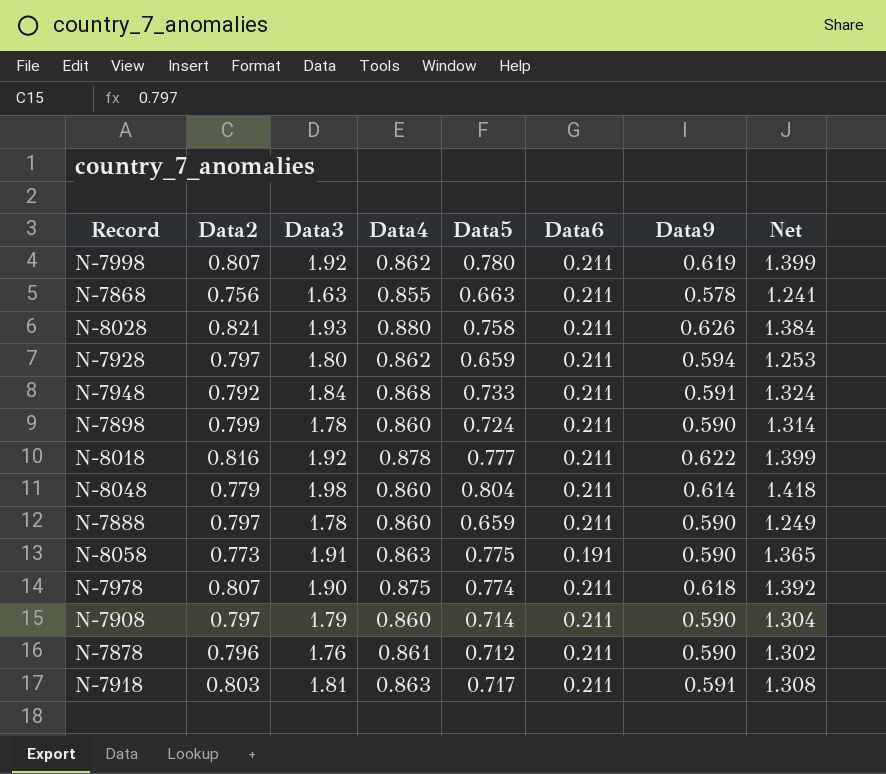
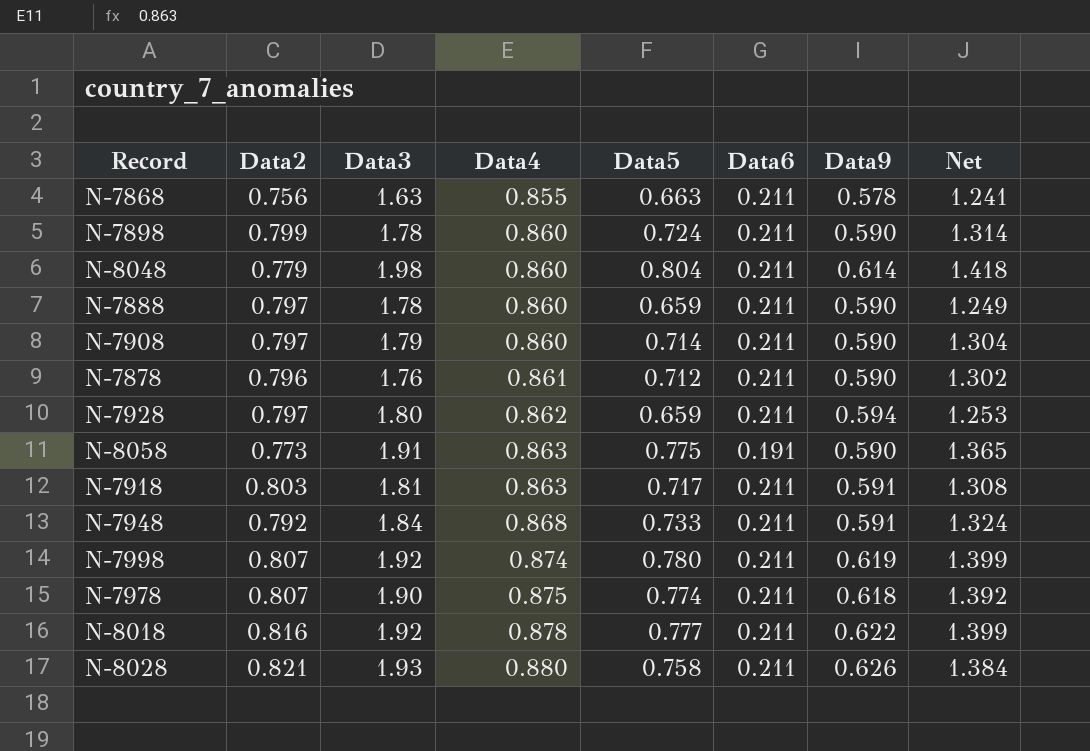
row order: none -> Data4 ascending
N-7998 | Data4: 0.862 -> 0.874

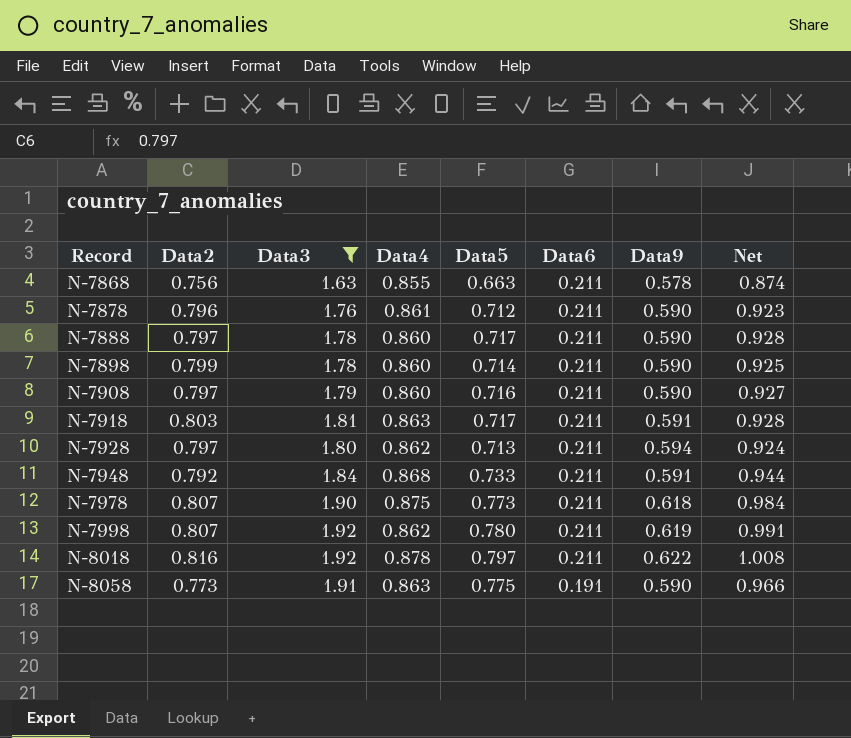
filter: none -> Data3 <= 1.92
row order: Data4 ascending -> Record ascending
column Net | formula: [Data5] + [Data9] -> [Data5] + [Data6]
N-7888 | Data5: 0.659 -> 0.717
N-7898 | Data5: 0.724 -> 0.714
N-7908 | Data5: 0.714 -> 0.716
N-7928 | Data5: 0.659 -> 0.713
N-7978 | Data5: 0.774 -> 0.773
N-7998 | Data4: 0.874 -> 0.862
N-8018 | Data5: 0.777 -> 0.797

